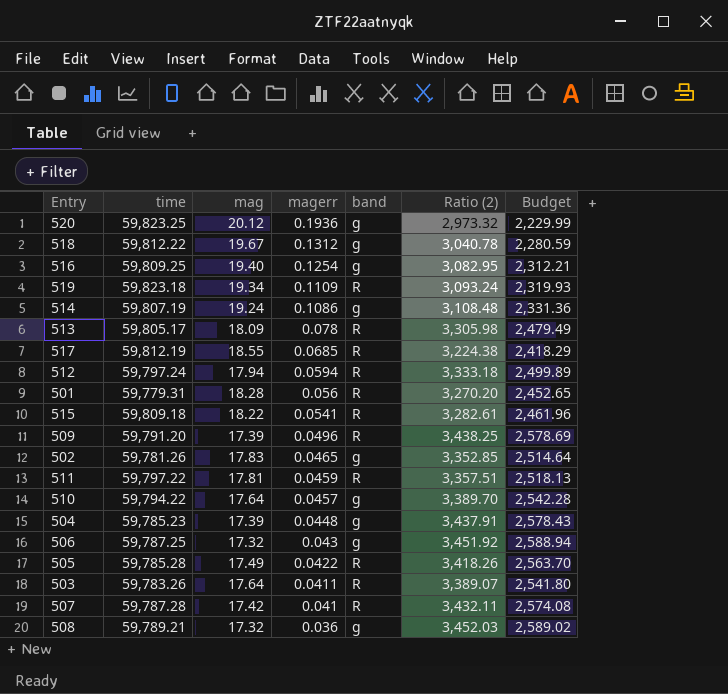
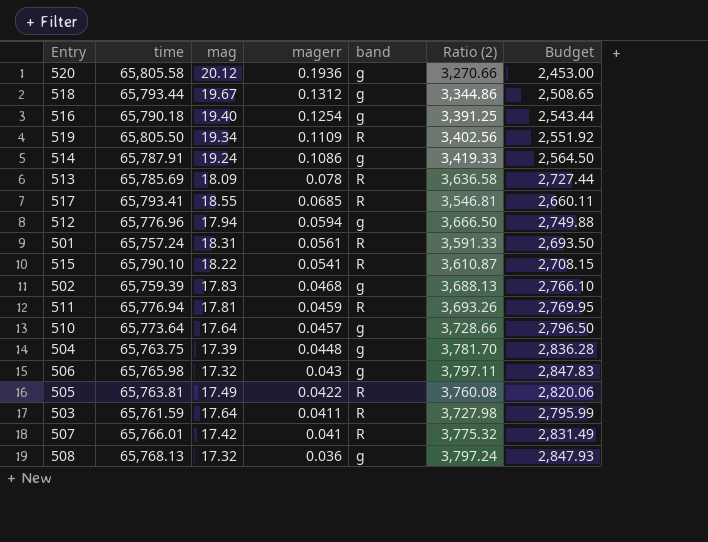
row 509: 59,791.20 | 17.39 | 0.0496 | R | 3,438.25 | 2,578.69 -> none
520 | time: 59,823.25 -> 65,805.58
520 | Ratio (2): 2,973.32 -> 3,270.66
520 | Budget: 2,229.99 -> 2,453.00
518 | time: 59,812.22 -> 65,793.44
518 | Ratio (2): 3,040.78 -> 3,344.86
518 | Budget: 2,280.59 -> 2,508.65
516 | time: 59,809.25 -> 65,790.18
516 | Ratio (2): 3,082.95 -> 3,391.25
516 | Budget: 2,312.21 -> 2,543.44
519 | time: 59,823.18 -> 65,805.50
519 | Ratio (2): 3,093.24 -> 3,402.56
519 | Budget: 2,319.93 -> 2,551.92
514 | time: 59,807.19 -> 65,787.91
514 | Ratio (2): 3,108.48 -> 3,419.33
514 | Budget: 2,331.36 -> 2,564.50
513 | time: 59,805.17 -> 65,785.69
513 | Ratio (2): 3,305.98 -> 3,636.58
513 | Budget: 2,479.49 -> 2,727.44
517 | time: 59,812.19 -> 65,793.41
517 | Ratio (2): 3,224.38 -> 3,546.81
517 | Budget: 2,418.29 -> 2,660.11
512 | time: 59,797.24 -> 65,776.96
512 | band: R -> g
512 | Ratio (2): 3,333.18 -> 3,666.50
512 | Budget: 2,499.89 -> 2,749.88
501 | time: 59,779.31 -> 65,757.24
501 | mag: 18.28 -> 18.31
501 | magerr: 0.056 -> 0.0561
501 | Ratio (2): 3,270.20 -> 3,591.33
501 | Budget: 2,452.65 -> 2,693.50
515 | time: 59,809.18 -> 65,790.10
515 | Ratio (2): 3,282.61 -> 3,610.87
515 | Budget: 2,461.96 -> 2,708.15
502 | time: 59,781.26 -> 65,759.39
502 | magerr: 0.0465 -> 0.0468
502 | Ratio (2): 3,352.85 -> 3,688.13
502 | Budget: 2,514.64 -> 2,766.10
511 | time: 59,797.22 -> 65,776.94
511 | Ratio (2): 3,357.51 -> 3,693.26
511 | Budget: 2,518.13 -> 2,769.95
510 | time: 59,794.22 -> 65,773.64
510 | Ratio (2): 3,389.70 -> 3,728.66
510 | Budget: 2,542.28 -> 2,796.50
504 | time: 59,785.23 -> 65,763.75
504 | Ratio (2): 3,437.91 -> 3,781.70
504 | Budget: 2,578.43 -> 2,836.28
506 | time: 59,787.25 -> 65,765.98
506 | Ratio (2): 3,451.92 -> 3,797.11
506 | Budget: 2,588.94 -> 2,847.83
505 | time: 59,785.28 -> 65,763.81
505 | Ratio (2): 3,418.26 -> 3,760.08
505 | Budget: 2,563.70 -> 2,820.06
503 | time: 59,783.26 -> 65,761.59
503 | Ratio (2): 3,389.07 -> 3,727.98
503 | Budget: 2,541.80 -> 2,795.99
507 | time: 59,787.28 -> 65,766.01
507 | Ratio (2): 3,432.11 -> 3,775.32
507 | Budget: 2,574.08 -> 2,831.49
508 | time: 59,789.21 -> 65,768.13
508 | Ratio (2): 3,452.03 -> 3,797.24
508 | Budget: 2,589.02 -> 2,847.93

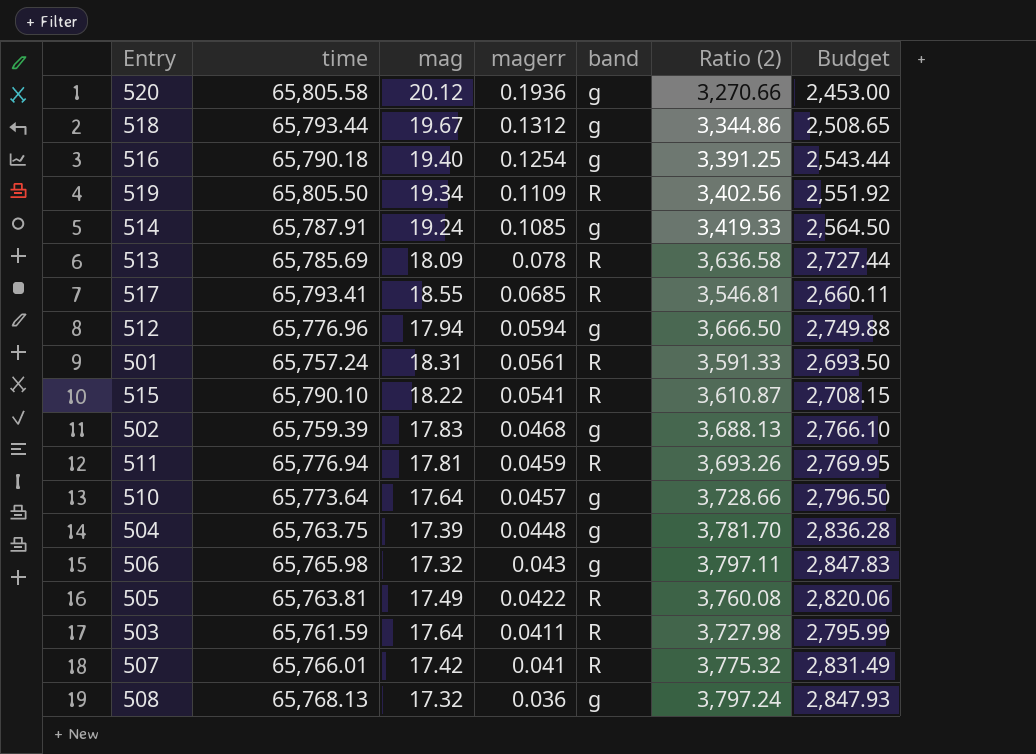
514 | magerr: 0.1086 -> 0.1085

